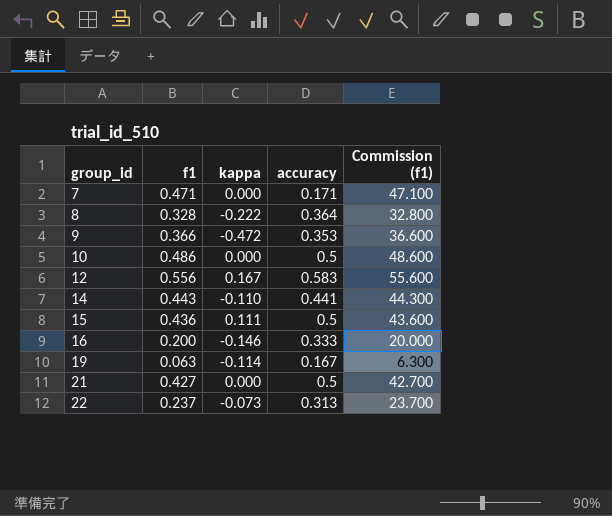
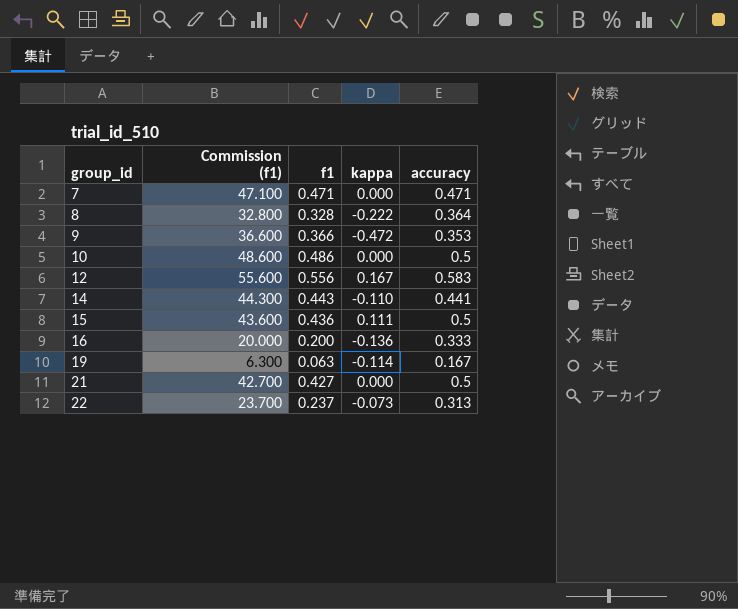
column Commission (f1) | position: 5 -> 2
7 | accuracy: 0.171 -> 0.471
16 | kappa: -0.146 -> -0.136

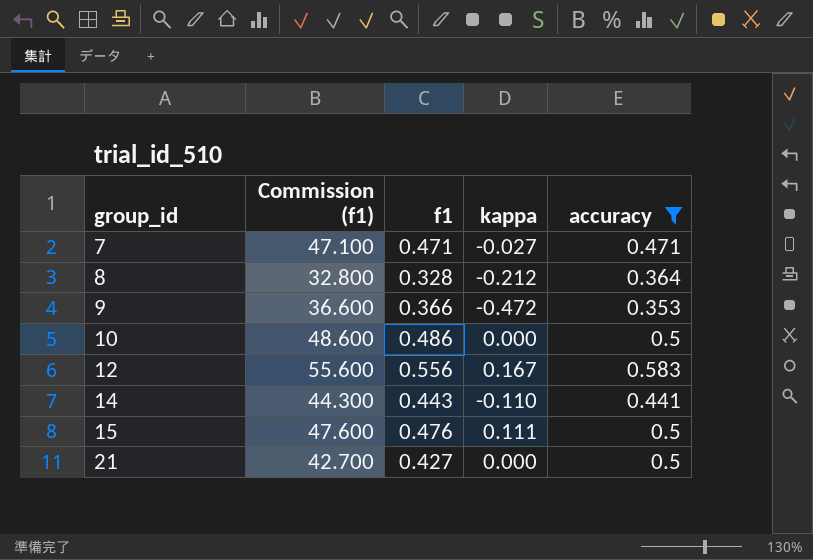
filter: none -> accuracy >= 0.353
7 | kappa: 0.000 -> -0.027
8 | kappa: -0.222 -> -0.212
15 | Commission (f1): 43.600 -> 47.600
15 | f1: 0.436 -> 0.476

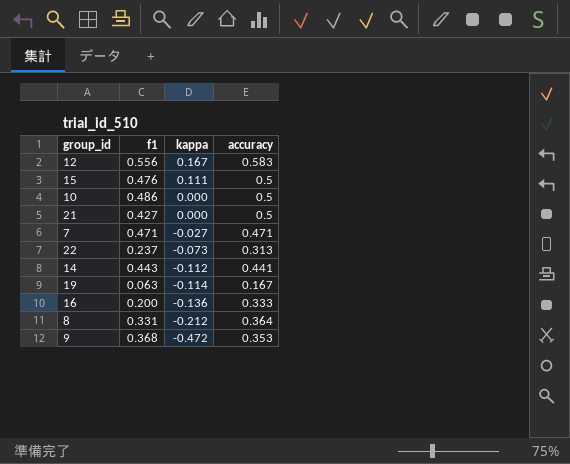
filter: accuracy >= 0.353 -> none
row order: group_id ascending -> kappa descending
column Commission (f1) | formula: [f1] * 100 -> none
14 | kappa: -0.110 -> -0.112
8 | f1: 0.328 -> 0.331
9 | f1: 0.366 -> 0.368

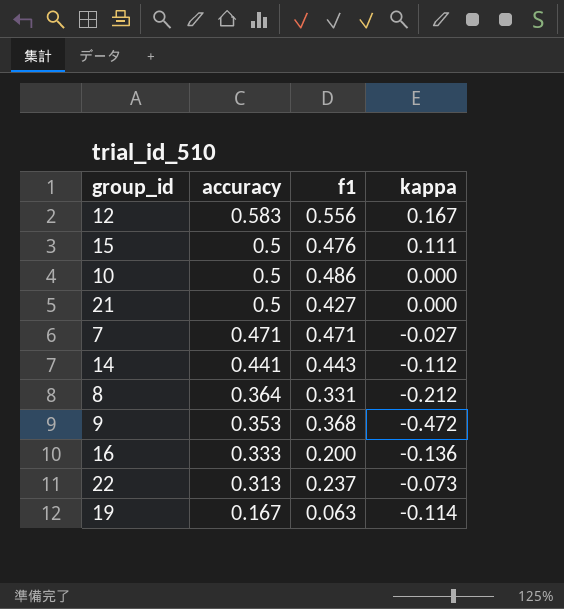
row order: kappa descending -> accuracy descending
column accuracy | position: 4 -> 2

